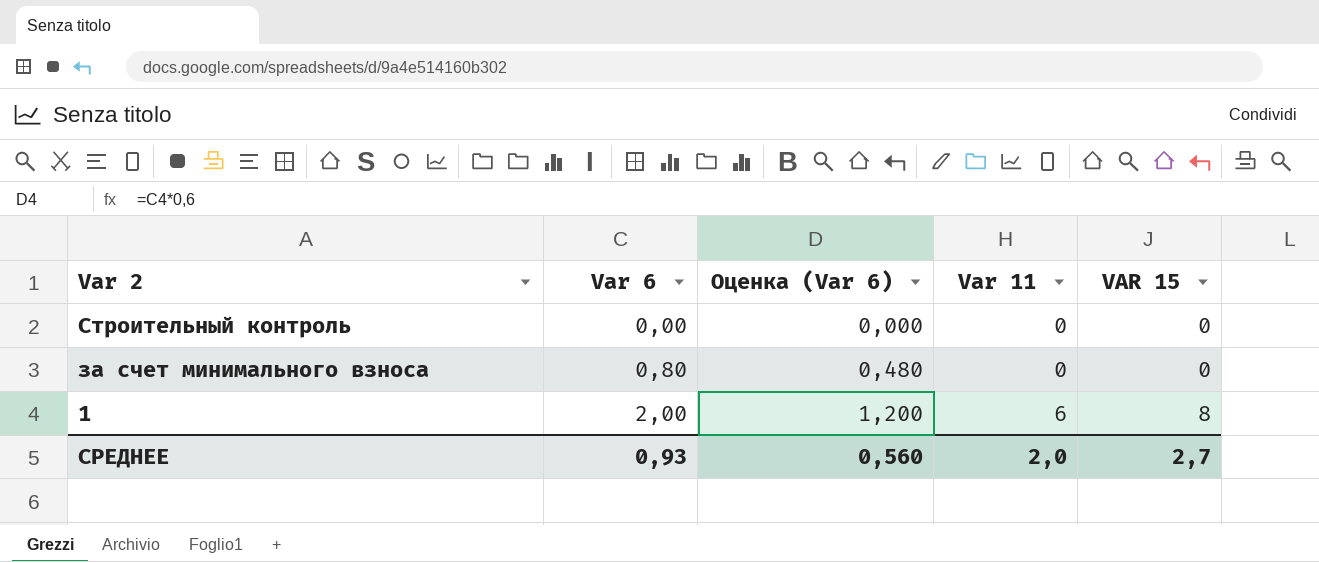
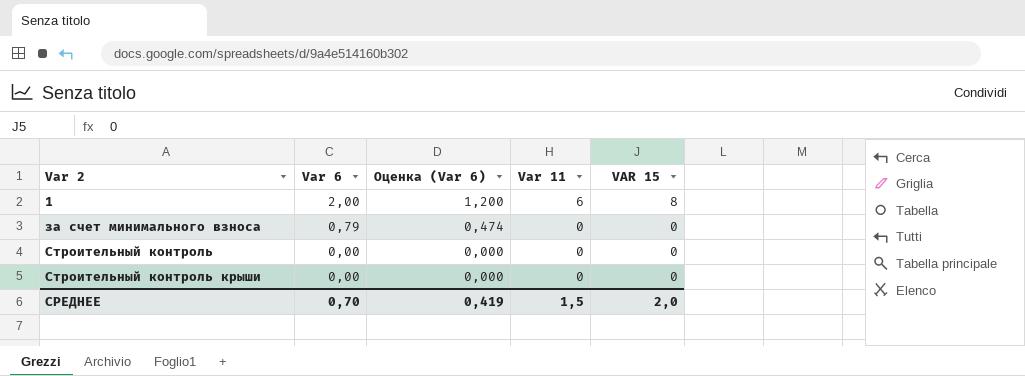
row order: Var 2 descending -> Var 2 ascending
за счет минимального взноса | Var 6: 0,80 -> 0,79
за счет минимального взноса | Оценка (Var 6): 0,480 -> 0,474
row Строительный контроль крыши: none -> 0,00 | 0,000 | 0 | 0
СРЕДНЕЕ | Var 6: 0,93 -> 0,70
СРЕДНЕЕ | Оценка (Var 6): 0,560 -> 0,419
СРЕДНЕЕ | Var 11: 2,0 -> 1,5
СРЕДНЕЕ | VAR 15: 2,7 -> 2,0

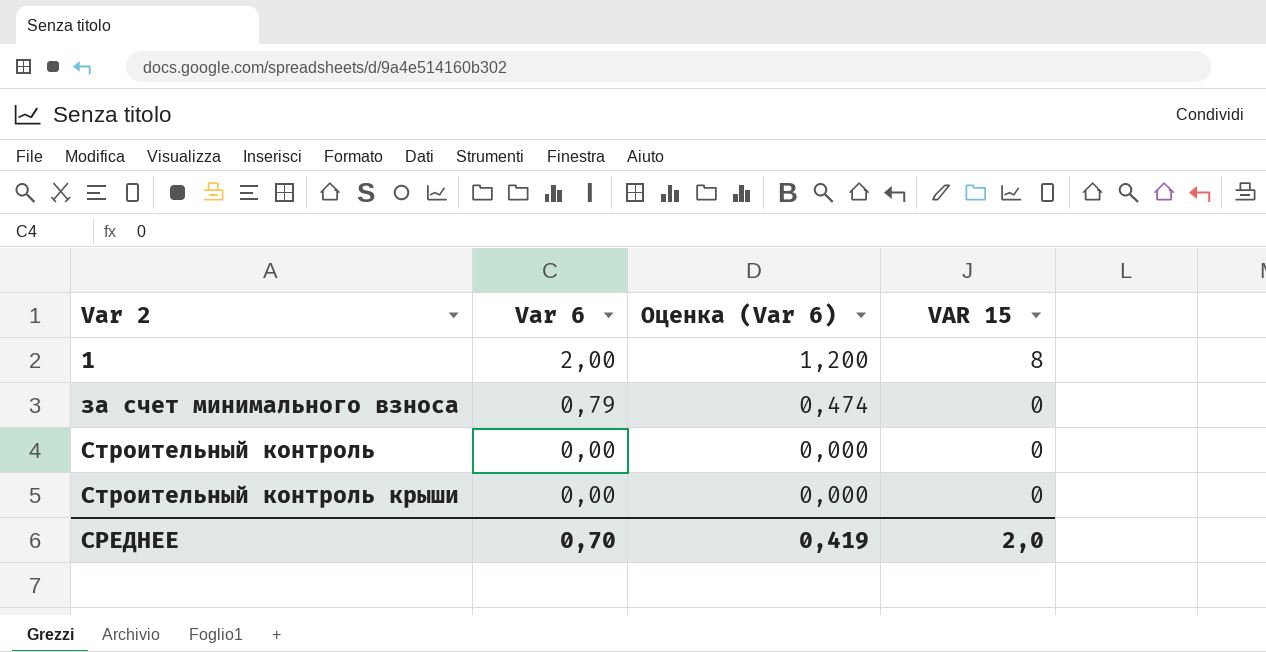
column Var 11 | position: 4 -> none

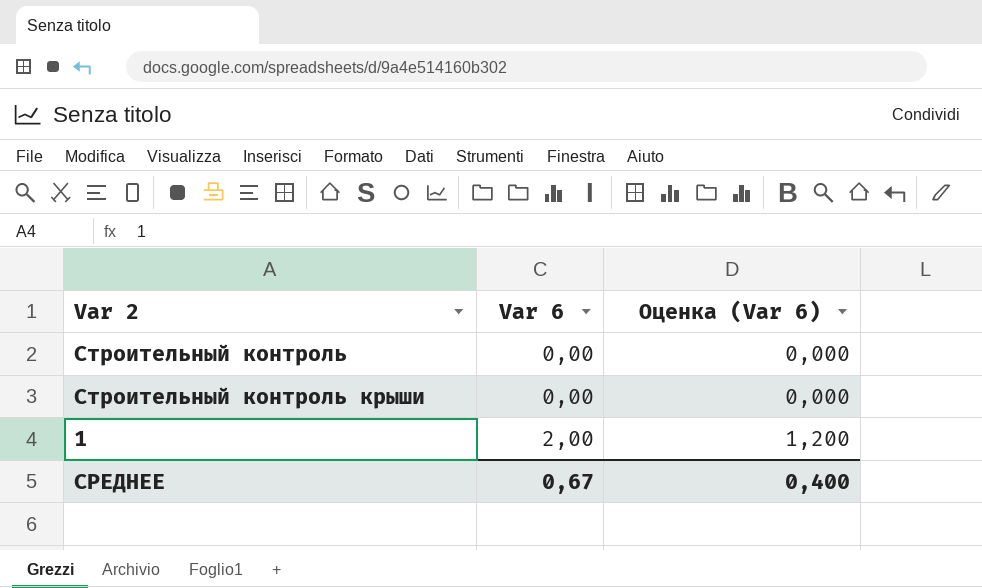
row order: Var 2 ascending -> Var 6 ascending
column VAR 15 | position: 4 -> none
row за счет минимального взноса: 0,79 | 0,474 | 0 -> none
СРЕДНЕЕ | Var 6: 0,70 -> 0,67
СРЕДНЕЕ | Оценка (Var 6): 0,419 -> 0,400

